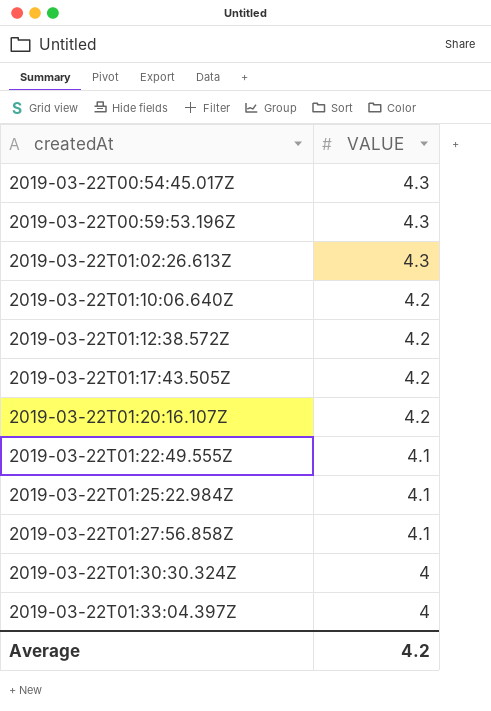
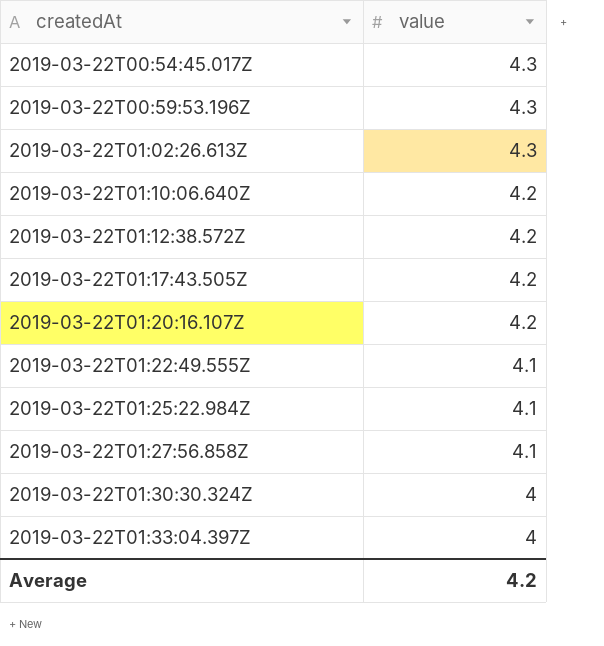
column name: VALUE -> value

